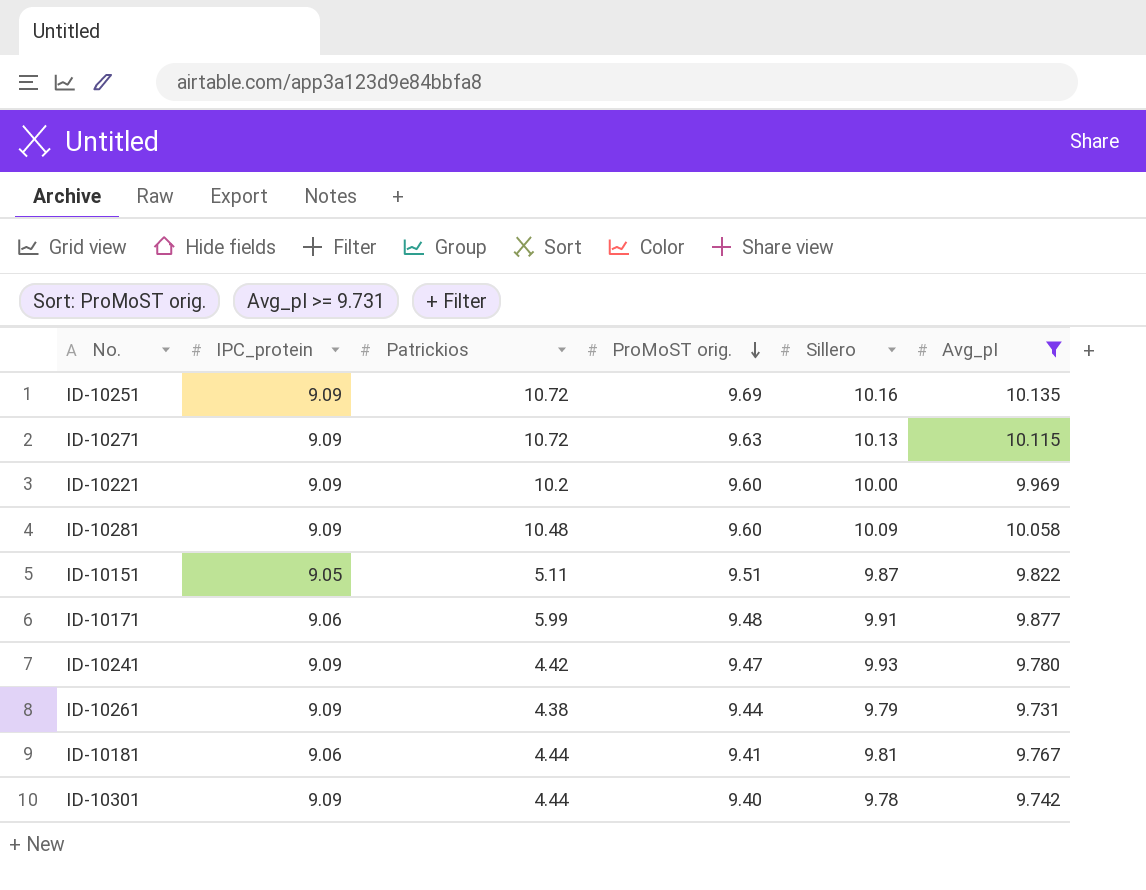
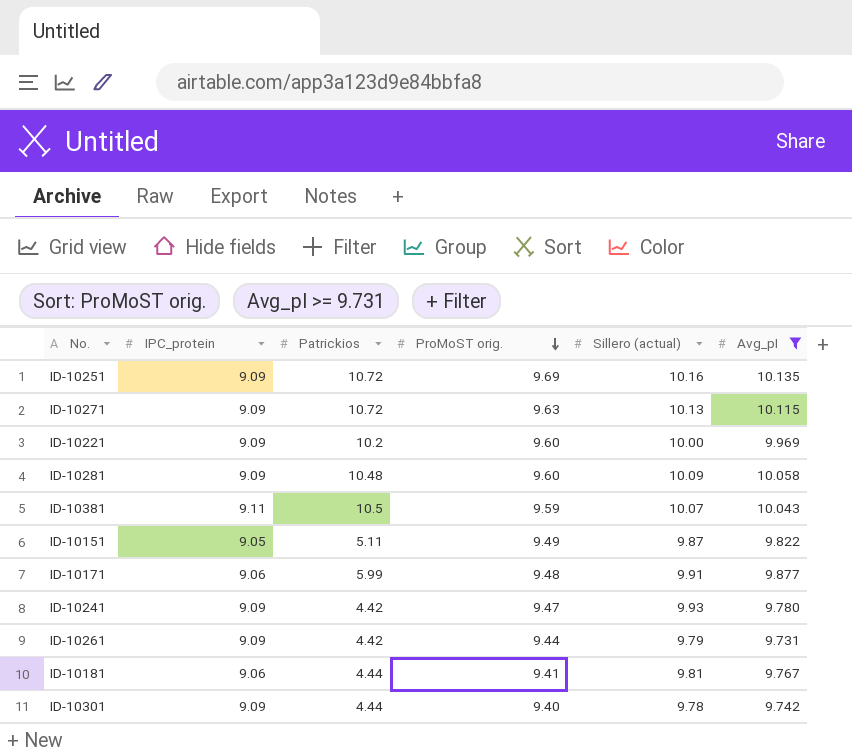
column name: Sillero -> Sillero (actual)
row ID-10381: none -> 9.11 | 10.5 | 9.59 | 10.07 | 10.043
ID-10151 | ProMoST orig.: 9.51 -> 9.49
ID-10261 | Patrickios: 4.38 -> 4.42

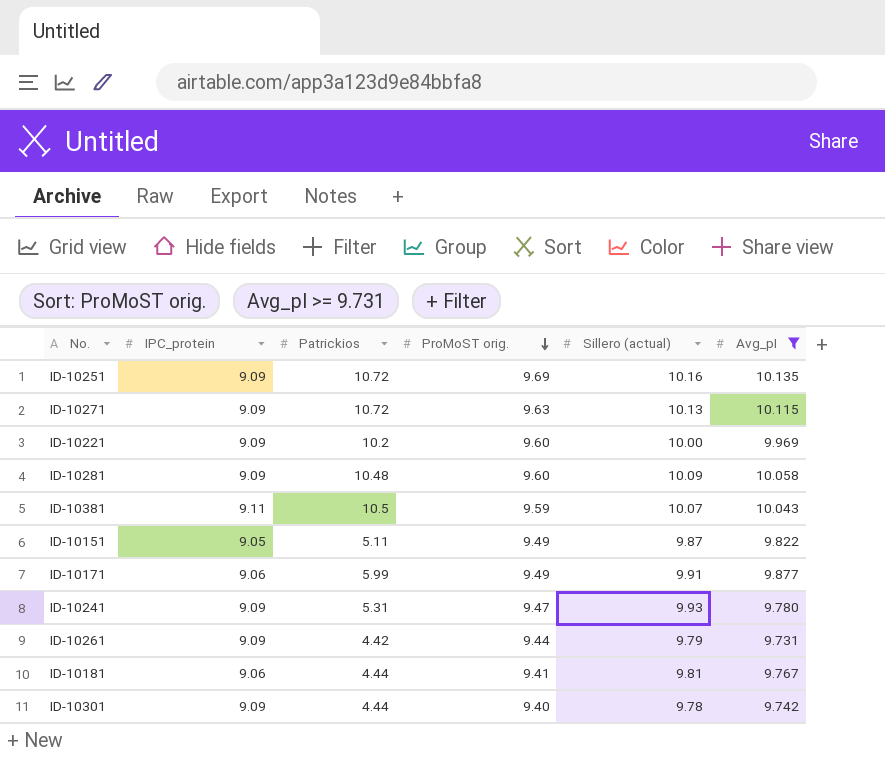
ID-10171 | ProMoST orig.: 9.48 -> 9.49
ID-10241 | Patrickios: 4.42 -> 5.31

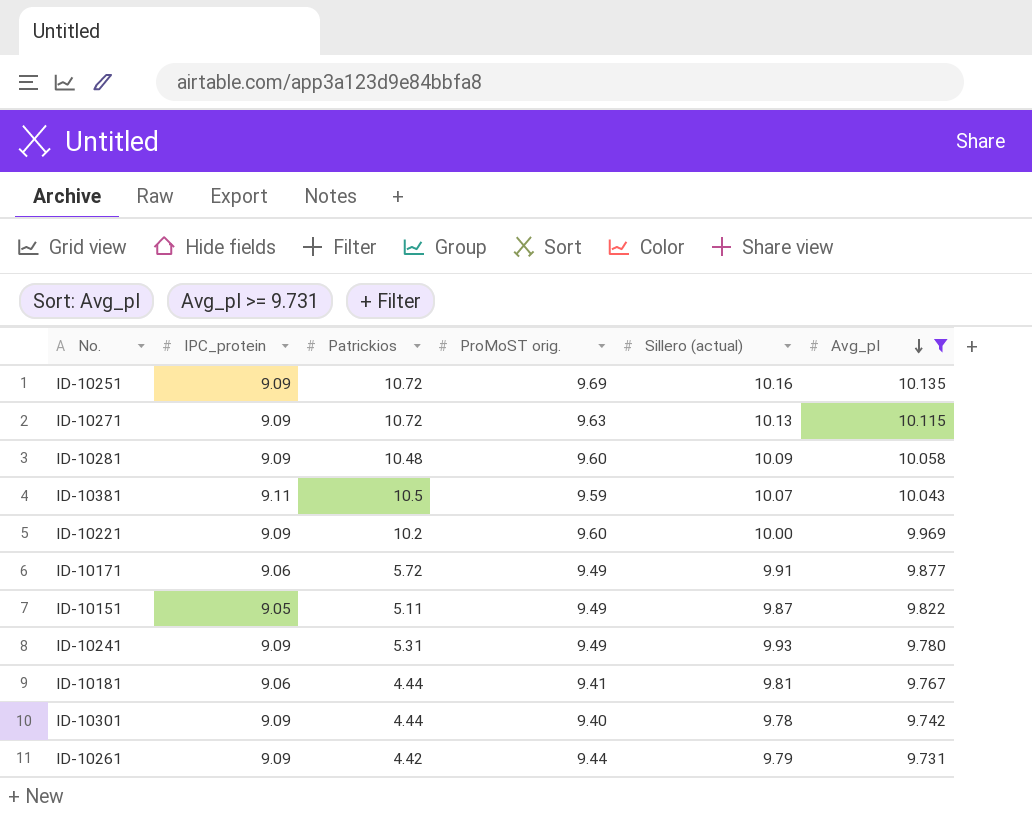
row order: ProMoST orig. descending -> Avg_pI descending
ID-10171 | Patrickios: 5.99 -> 5.72
ID-10241 | ProMoST orig.: 9.47 -> 9.49

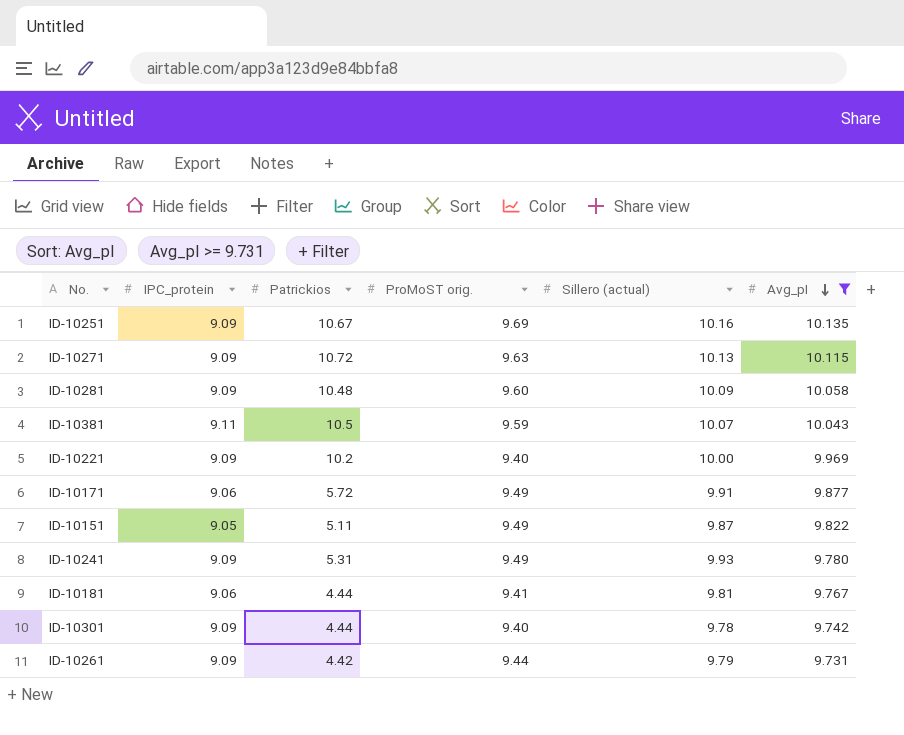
ID-10251 | Patrickios: 10.72 -> 10.67
ID-10221 | ProMoST orig.: 9.60 -> 9.40

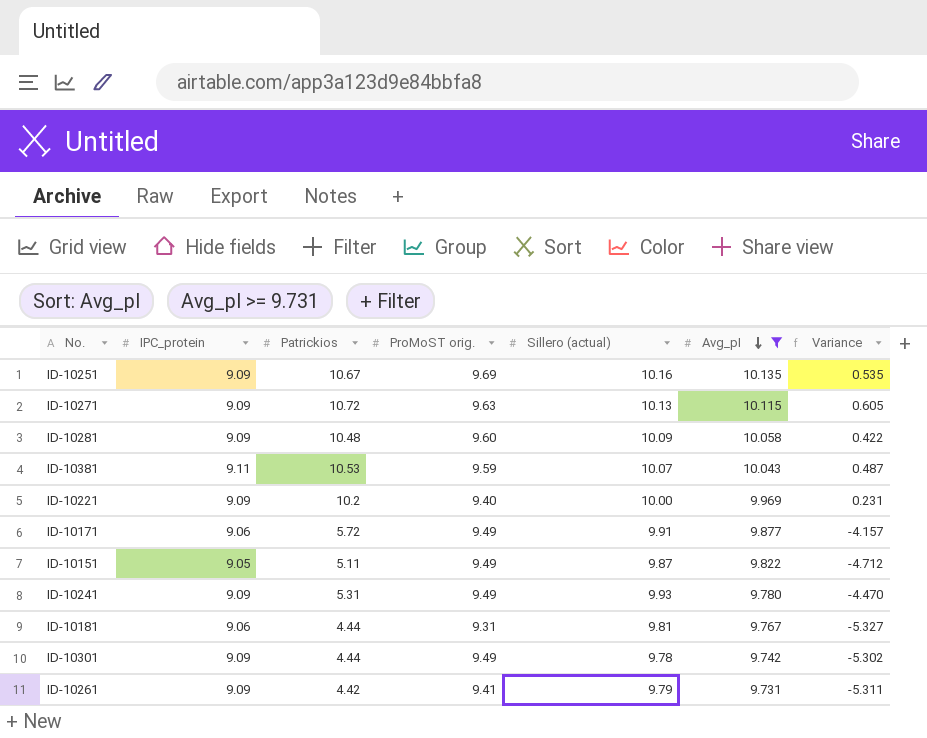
column Variance | formula: none -> [Patrickios] - [Avg_pI]
ID-10381 | Patrickios: 10.5 -> 10.53
ID-10181 | ProMoST orig.: 9.41 -> 9.31
ID-10301 | ProMoST orig.: 9.40 -> 9.49
ID-10261 | ProMoST orig.: 9.44 -> 9.41

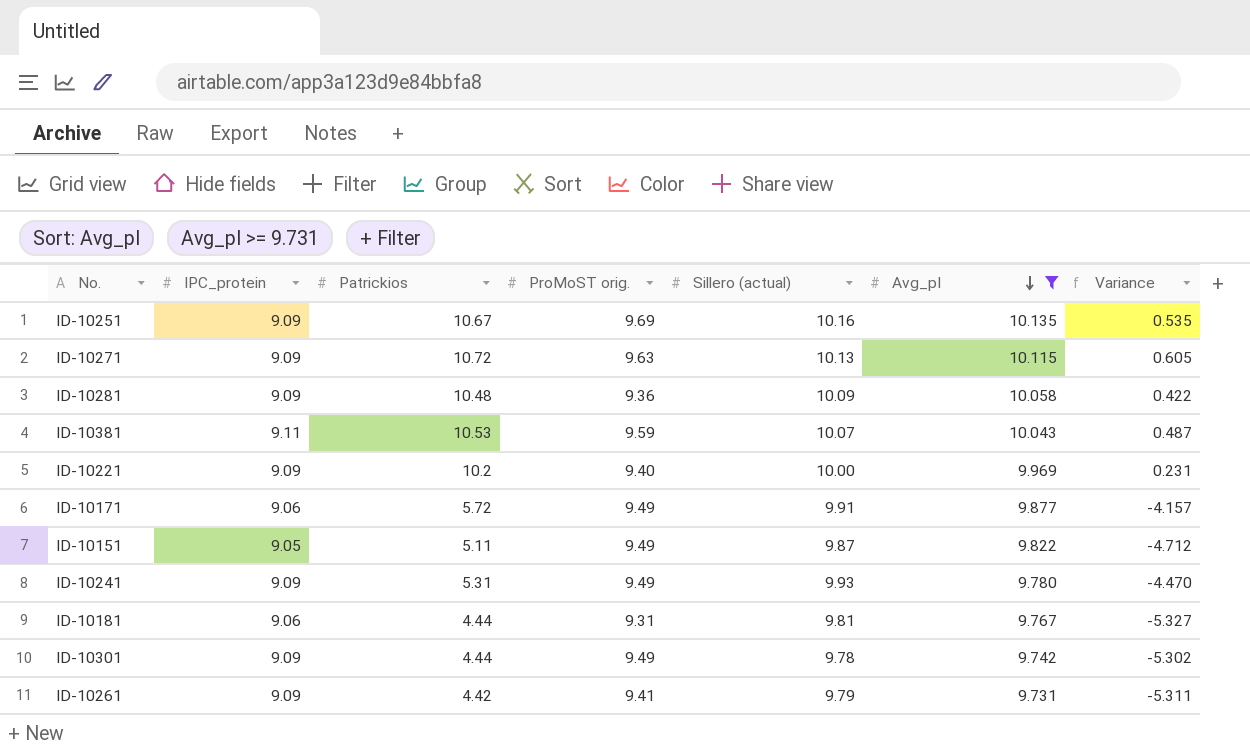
ID-10281 | ProMoST orig.: 9.60 -> 9.36

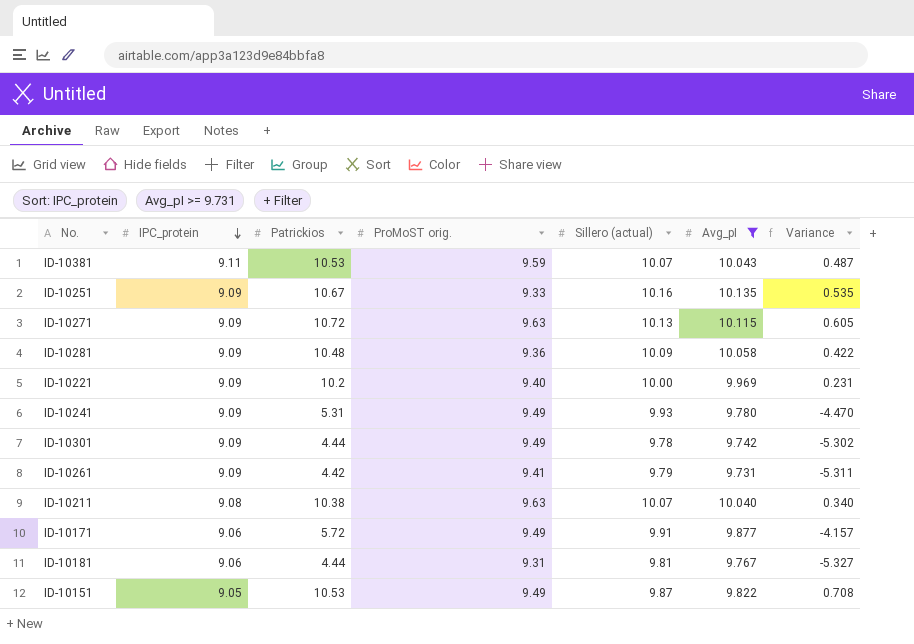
row order: Avg_pI descending -> IPC_protein descending
ID-10251 | ProMoST orig.: 9.69 -> 9.33
row ID-10211: none -> 9.08 | 10.38 | 9.63 | 10.07 | 10.040 | 0.340
ID-10151 | Patrickios: 5.11 -> 10.53
ID-10151 | Variance: -4.712 -> 0.708

